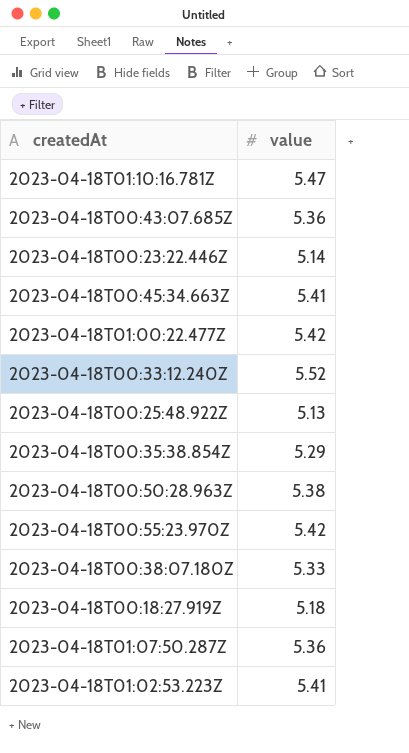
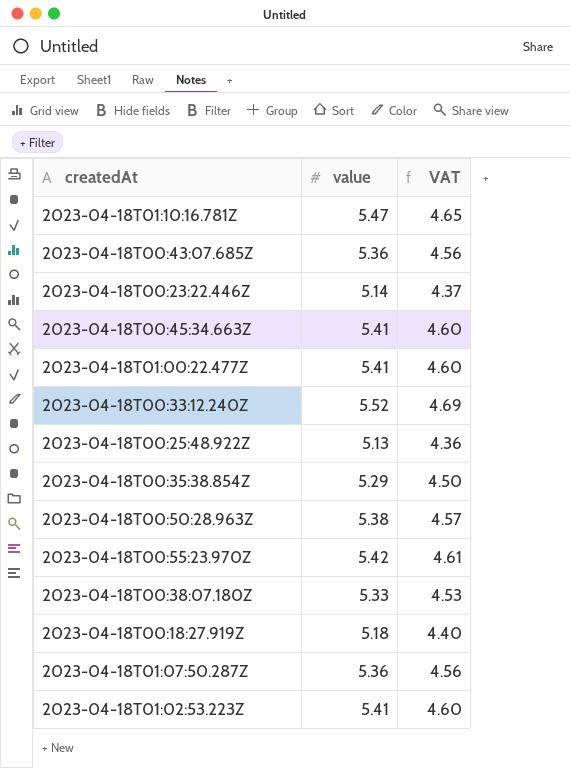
column VAT | formula: none -> [value] * 0.85
2023-04-18T01:00:22.477Z | value: 5.42 -> 5.41

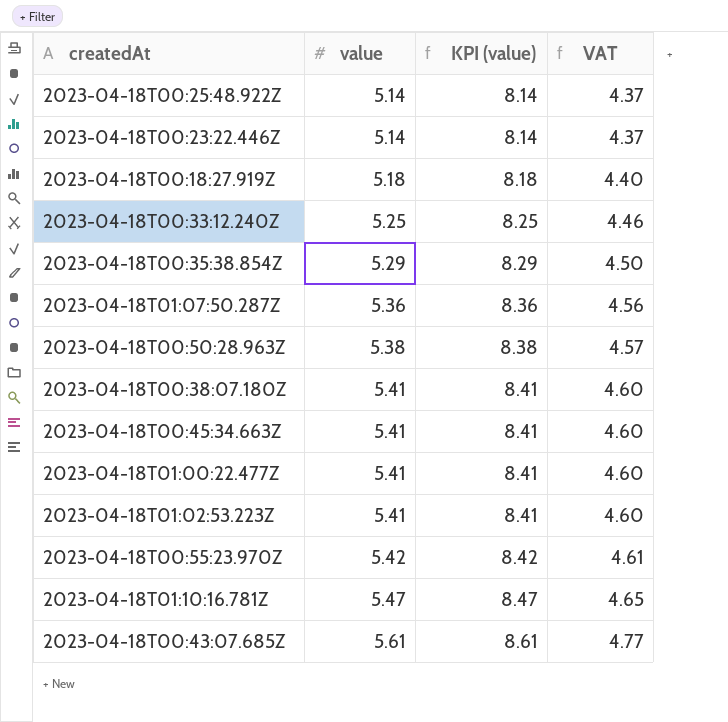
row order: none -> value ascending
column KPI (value) | formula: none -> [value] + 3
2023-04-18T00:25:48.922Z | value: 5.13 -> 5.14
2023-04-18T00:25:48.922Z | VAT: 4.36 -> 4.37
2023-04-18T00:33:12.240Z | value: 5.52 -> 5.25
2023-04-18T00:33:12.240Z | VAT: 4.69 -> 4.46
2023-04-18T00:38:07.180Z | value: 5.33 -> 5.41
2023-04-18T00:38:07.180Z | VAT: 4.53 -> 4.60
2023-04-18T00:43:07.685Z | value: 5.36 -> 5.61
2023-04-18T00:43:07.685Z | VAT: 4.56 -> 4.77

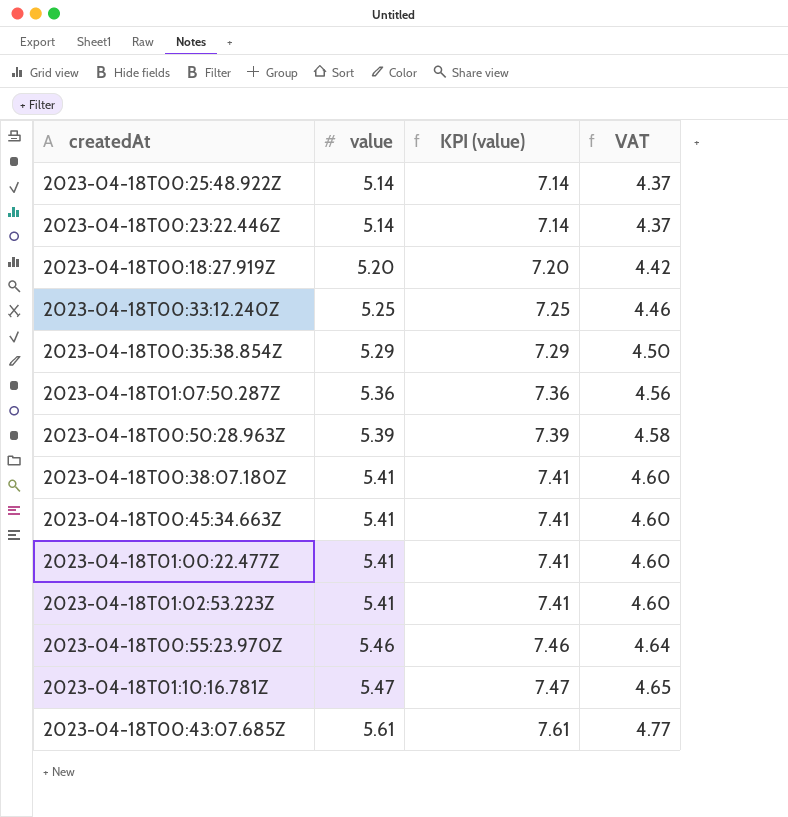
column KPI (value) | formula: [value] + 3 -> [value] + 2
2023-04-18T00:18:27.919Z | value: 5.18 -> 5.20
2023-04-18T00:18:27.919Z | VAT: 4.40 -> 4.42
2023-04-18T00:50:28.963Z | value: 5.38 -> 5.39
2023-04-18T00:50:28.963Z | VAT: 4.57 -> 4.58
2023-04-18T00:55:23.970Z | value: 5.42 -> 5.46
2023-04-18T00:55:23.970Z | VAT: 4.61 -> 4.64

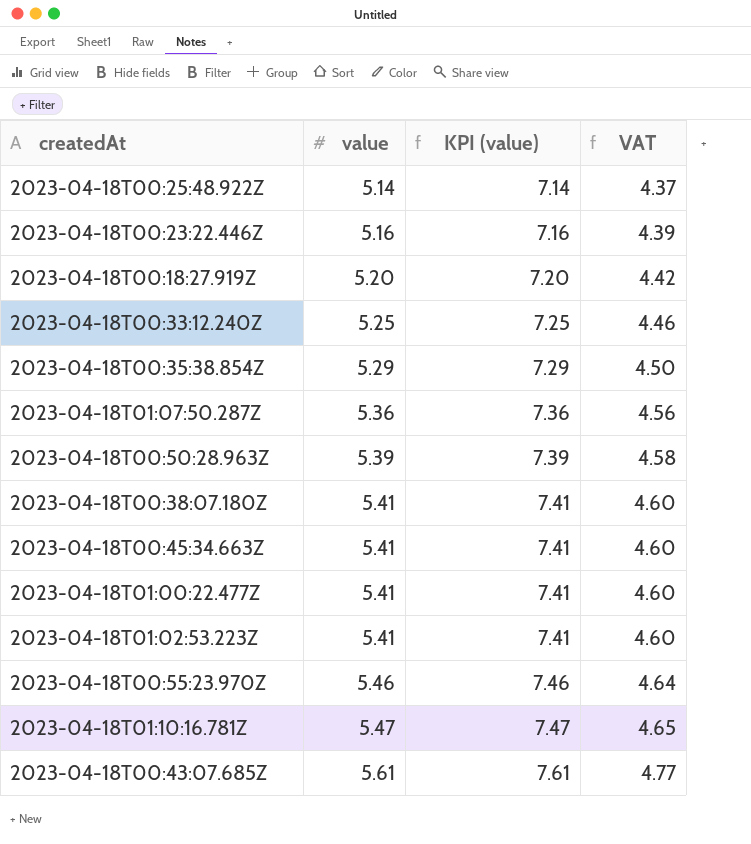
2023-04-18T00:23:22.446Z | value: 5.14 -> 5.16
2023-04-18T00:23:22.446Z | KPI (value): 7.14 -> 7.16
2023-04-18T00:23:22.446Z | VAT: 4.37 -> 4.39

